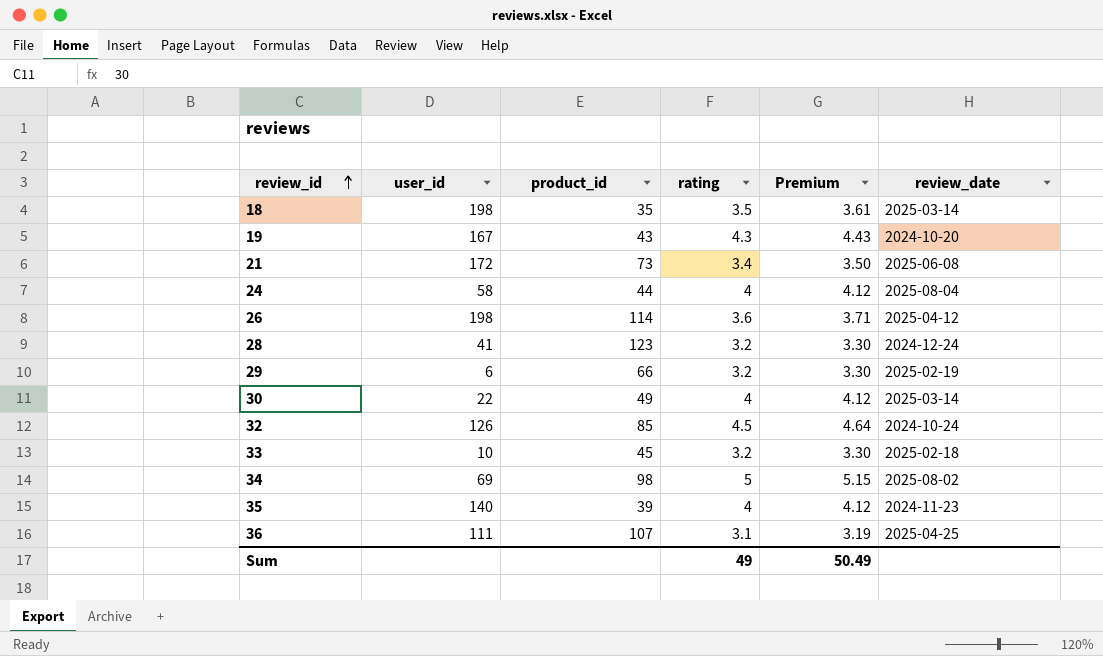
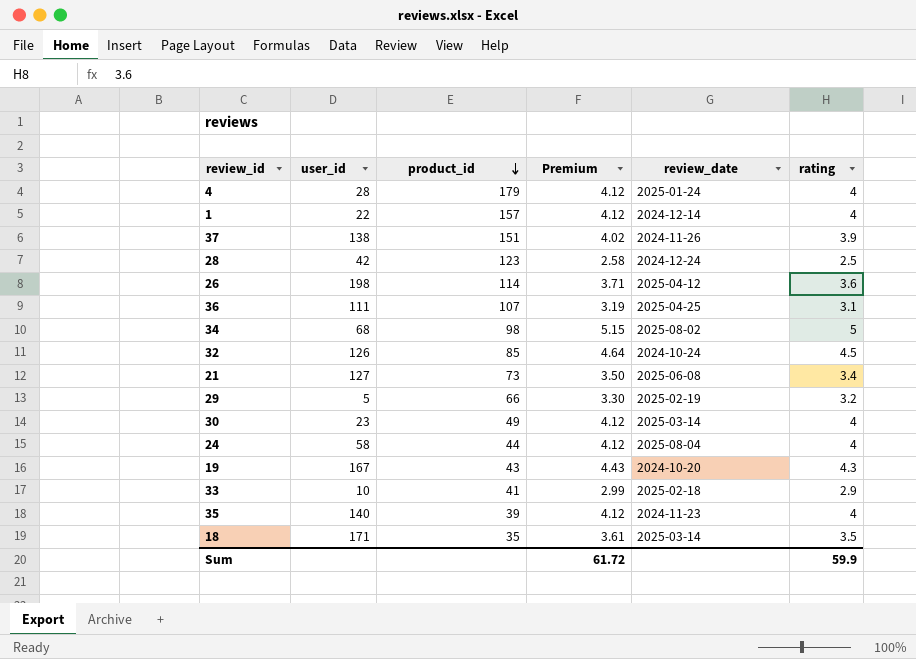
row order: review_id ascending -> product_id descending
column rating | position: 4 -> 6
row 4: none -> 28 | 179 | 4.12 | 2025-01-24 | 4
row 1: none -> 22 | 157 | 4.12 | 2024-12-14 | 4
row 37: none -> 138 | 151 | 4.02 | 2024-11-26 | 3.9
28 | user_id: 41 -> 42
28 | Premium: 3.30 -> 2.58
28 | rating: 3.2 -> 2.5
34 | user_id: 69 -> 68
21 | user_id: 172 -> 127
29 | user_id: 6 -> 5
30 | user_id: 22 -> 23
33 | product_id: 45 -> 41
33 | Premium: 3.30 -> 2.99
33 | rating: 3.2 -> 2.9
18 | user_id: 198 -> 171
Sum | Premium: 50.49 -> 61.72
Sum | rating: 49 -> 59.9

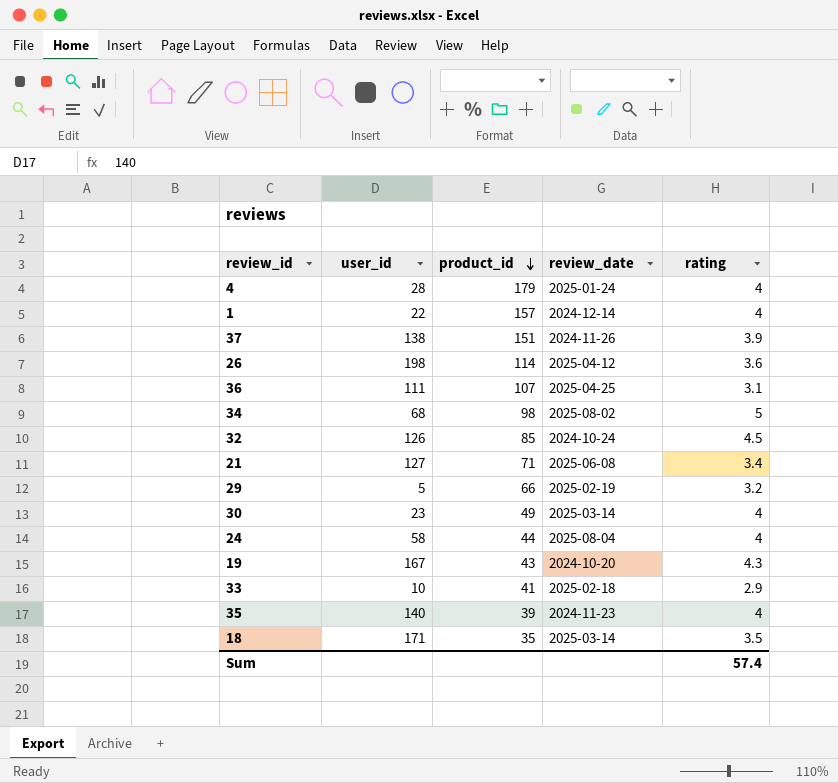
column Premium | formula: [rating] * 1.03 -> none
row 28: 42 | 123 | 2.58 | 2024-12-24 | 2.5 -> none
21 | product_id: 73 -> 71
Sum | rating: 59.9 -> 57.4

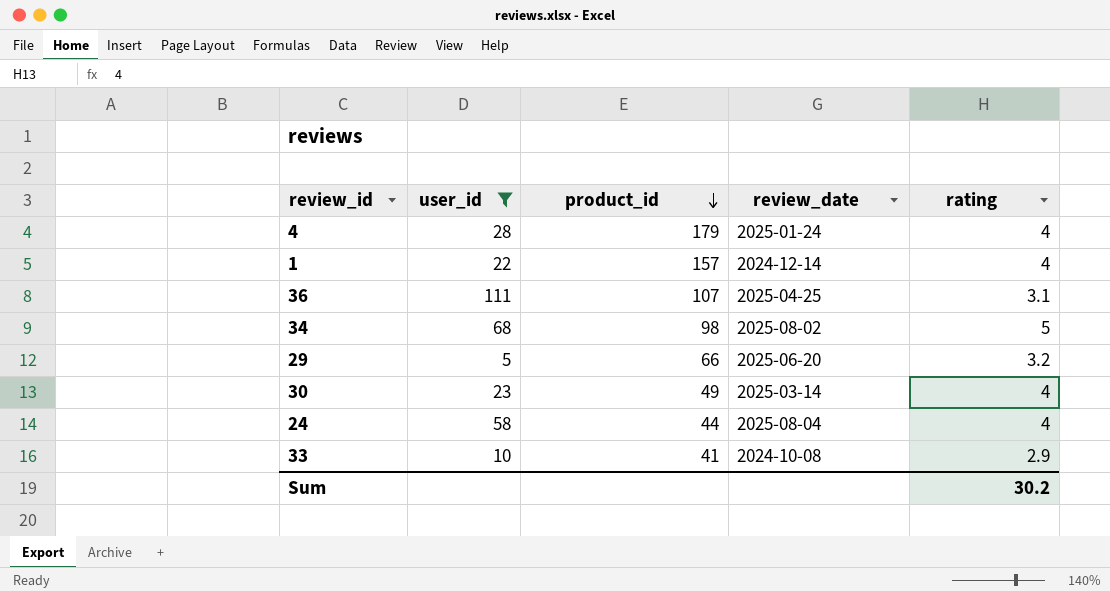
filter: none -> user_id <= 111
29 | review_date: 2025-02-19 -> 2025-06-20
33 | review_date: 2025-02-18 -> 2024-10-08
Sum | rating: 57.4 -> 30.2

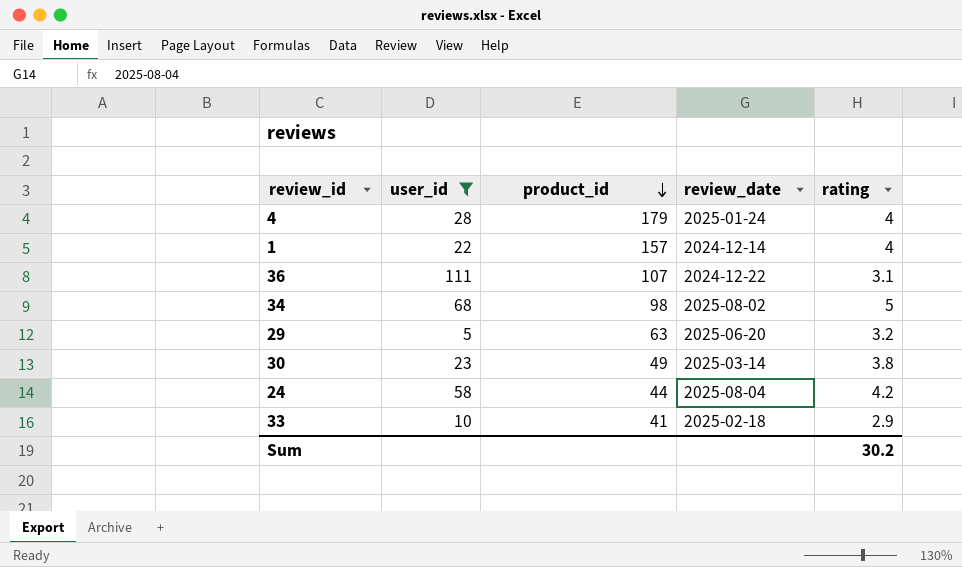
36 | review_date: 2025-04-25 -> 2024-12-22
29 | product_id: 66 -> 63
30 | rating: 4 -> 3.8
24 | rating: 4 -> 4.2
33 | review_date: 2024-10-08 -> 2025-02-18

